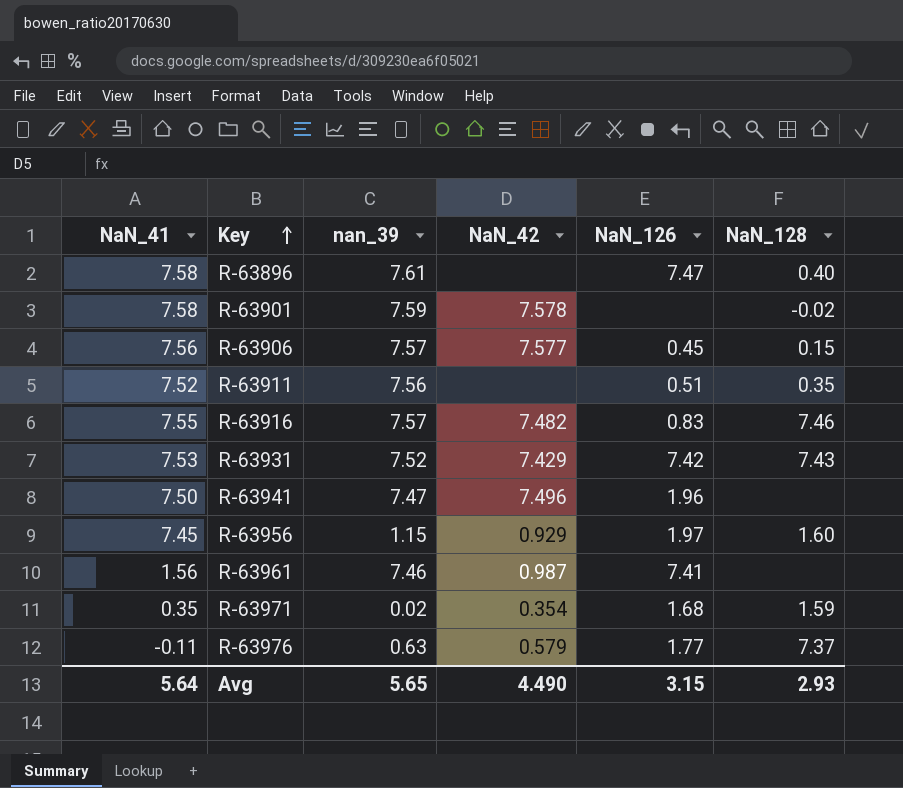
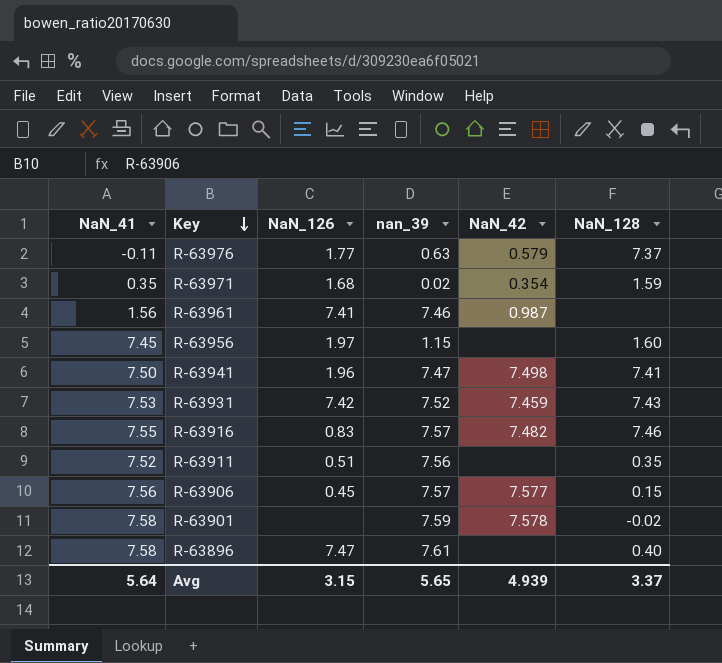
row order: Key ascending -> Key descending
column NaN_126 | position: 5 -> 3
R-63956 | NaN_42: 0.929 -> none
R-63941 | NaN_42: 7.496 -> 7.498
R-63941 | NaN_128: none -> 7.41
R-63931 | NaN_42: 7.429 -> 7.459
Avg | NaN_42: 4.490 -> 4.939
Avg | NaN_128: 2.93 -> 3.37

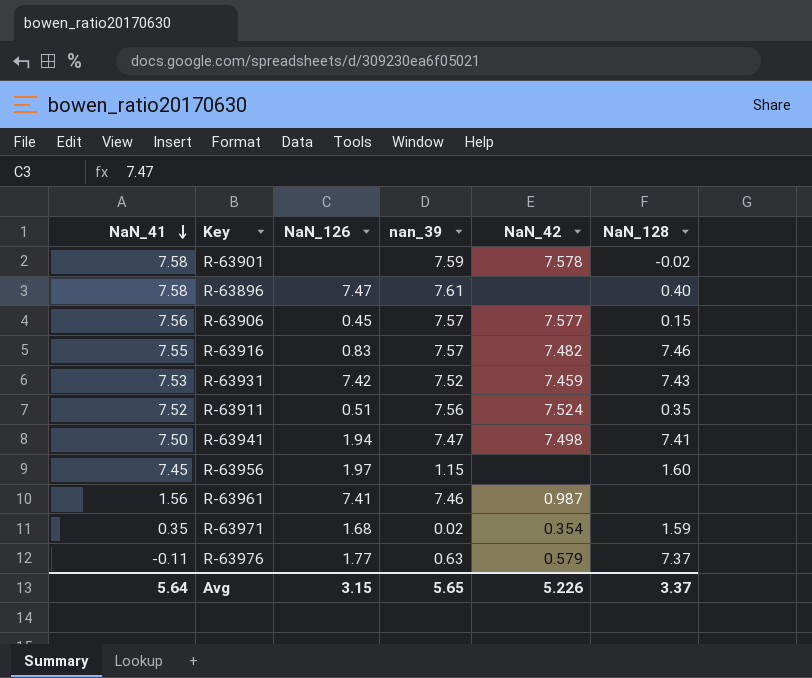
row order: Key descending -> NaN_41 descending
R-63911 | NaN_42: none -> 7.524
R-63941 | NaN_126: 1.96 -> 1.94
Avg | NaN_42: 4.939 -> 5.226

